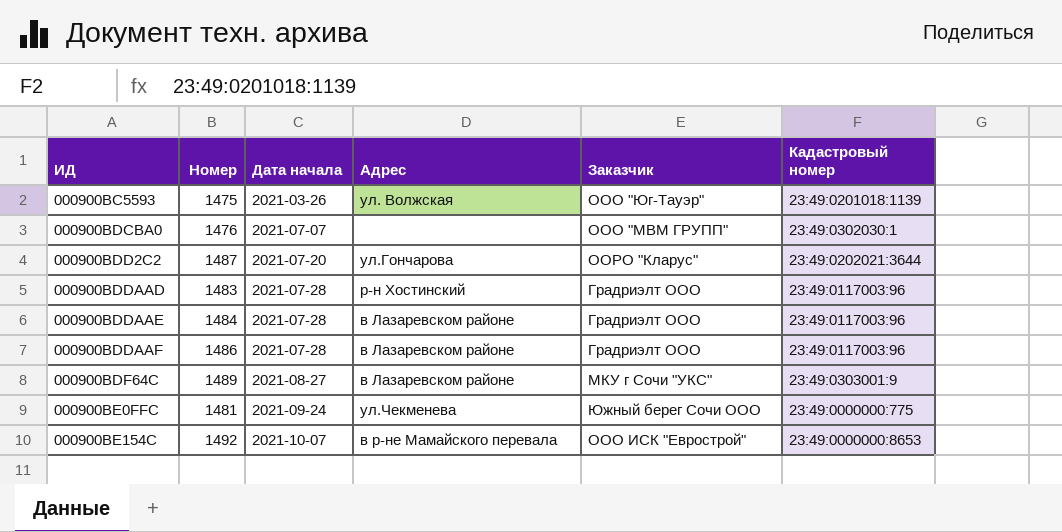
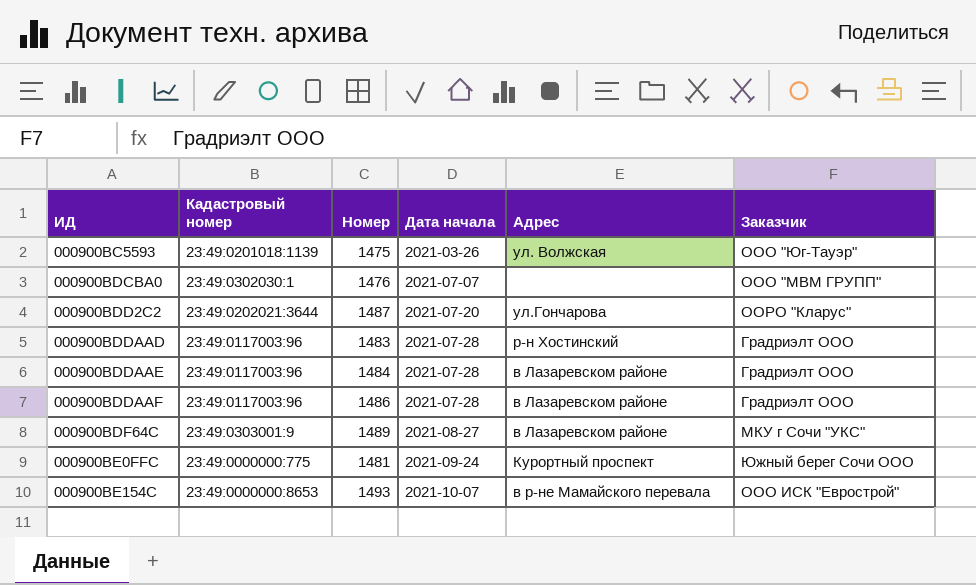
column Кадастровый номер | position: 6 -> 2
000900BE0FFC | Адрес: ул.Чекменева -> Курортный проспект
000900BE154C | Номер: 1492 -> 1493

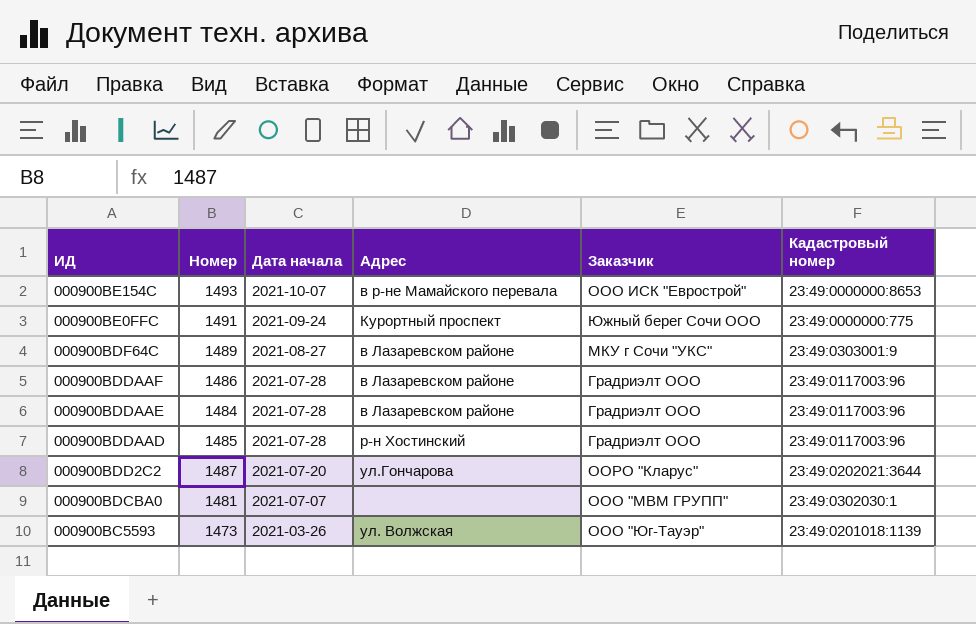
row order: ИД ascending -> ИД descending
column Кадастровый номер | position: 2 -> 6
000900BE0FFC | Номер: 1481 -> 1491
000900BDDAAD | Номер: 1483 -> 1485
000900BDCBA0 | Номер: 1476 -> 1481
000900BC5593 | Номер: 1475 -> 1473

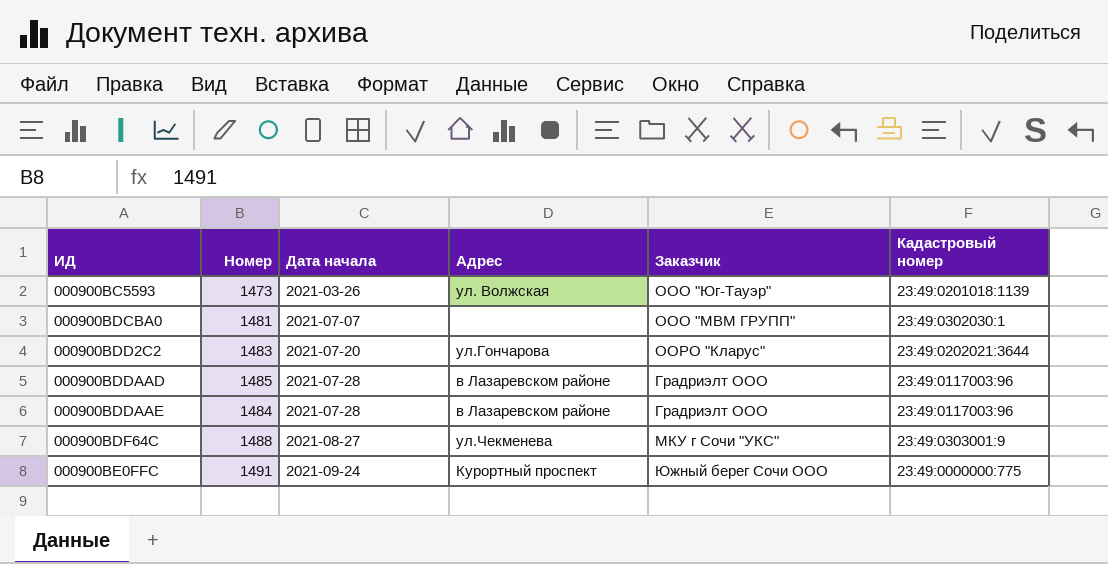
row order: ИД descending -> ИД ascending
row 000900BE154C: 1493 | 2021-10-07 | в р-не Мамайского перевала | ООО ИСК "Еврострой" | 23:49:0000000:8653 -> none
row 000900BDDAAF: 1486 | 2021-07-28 | в Лазаревском районе | Градриэлт ООО | 23:49:0117003:96 -> none
000900BDD2C2 | Номер: 1487 -> 1483
000900BDDAAD | Адрес: р-н Хостинский -> в Лазаревском районе
000900BDF64C | Номер: 1489 -> 1488
000900BDF64C | Адрес: в Лазаревском районе -> ул.Чекменева

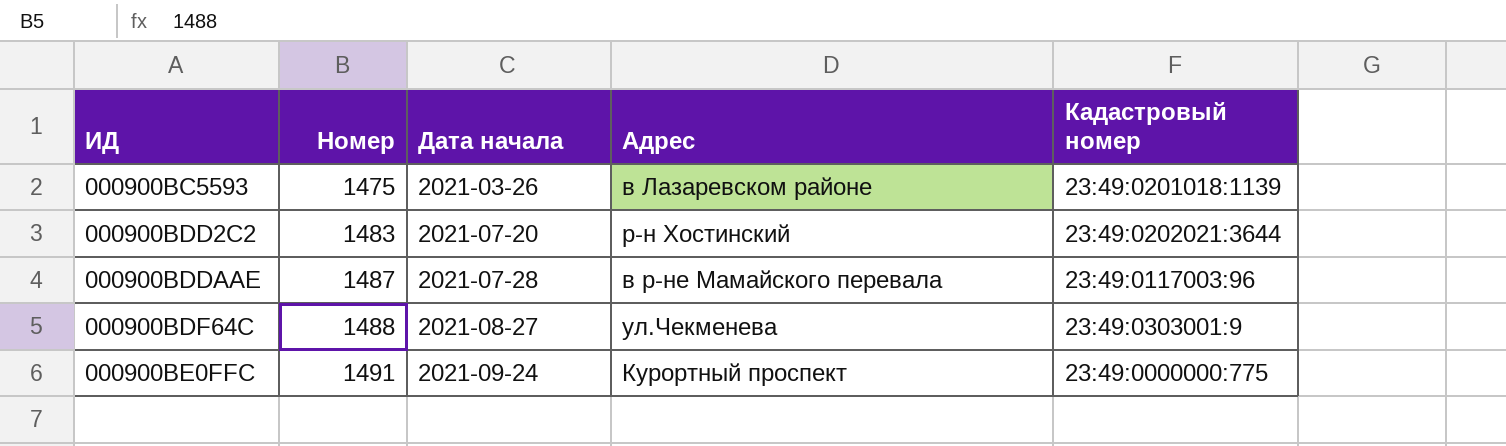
column Заказчик | position: 5 -> none
row 000900BDCBA0: 1481 | 2021-07-07 | none | ООО "МВМ ГРУПП" | 23:49:0302030:1 -> none
row 000900BDDAAD: 1485 | 2021-07-28 | в Лазаревском районе | Градриэлт ООО | 23:49:0117003:96 -> none
000900BC5593 | Номер: 1473 -> 1475
000900BC5593 | Адрес: ул. Волжская -> в Лазаревском районе
000900BDD2C2 | Адрес: ул.Гончарова -> р-н Хостинский
000900BDDAAE | Номер: 1484 -> 1487
000900BDDAAE | Адрес: в Лазаревском районе -> в р-не Мамайского перевала

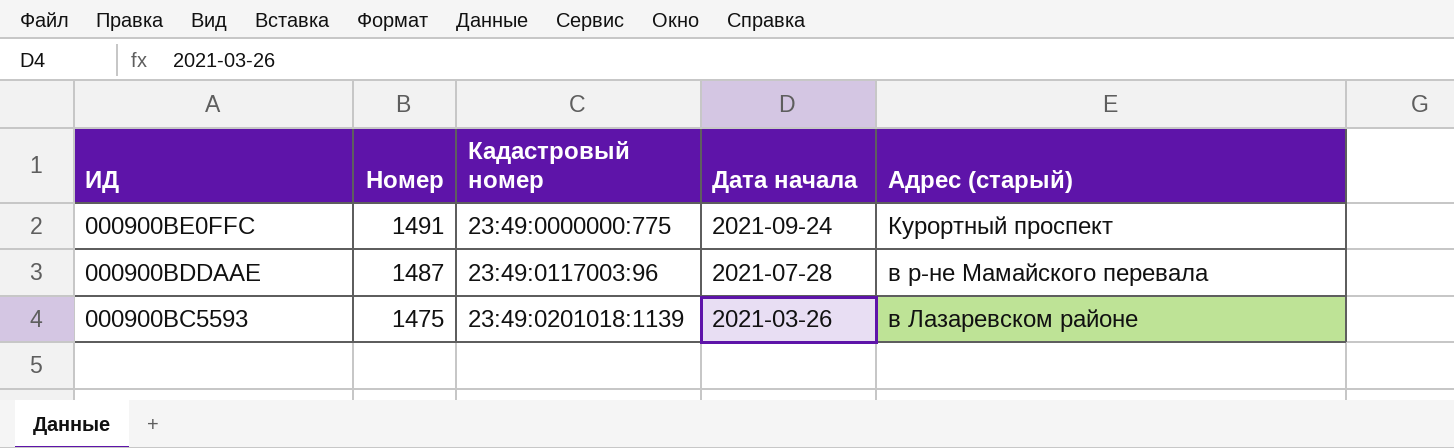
row order: ИД ascending -> ИД descending
column Кадастровый номер | position: 5 -> 3
column name: Адрес -> Адрес (старый)
row 000900BDD2C2: 1483 | 2021-07-20 | р-н Хостинский | 23:49:0202021:3644 -> none
row 000900BDF64C: 1488 | 2021-08-27 | ул.Чекменева | 23:49:0303001:9 -> none

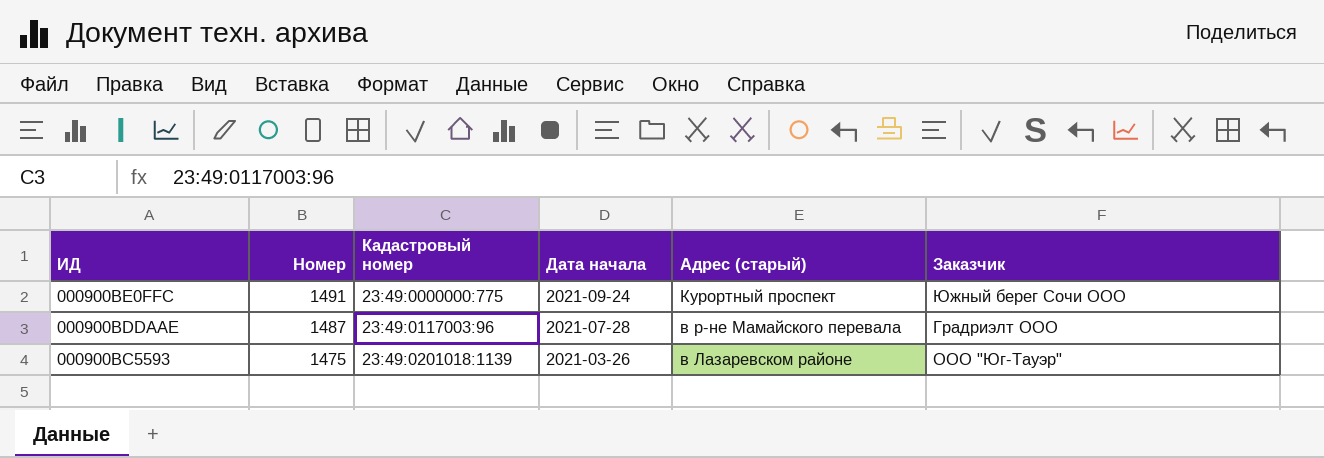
column Заказчик | position: none -> 6

